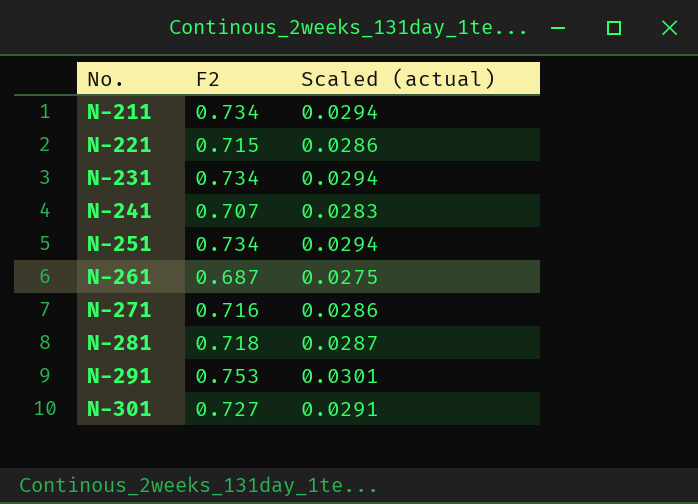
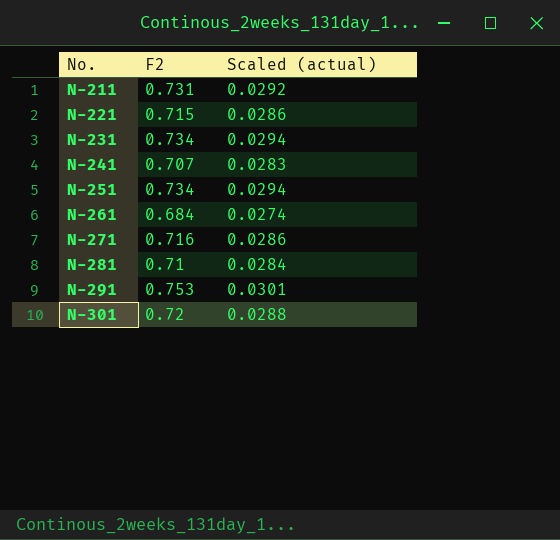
N-211 | F2: 0.734 -> 0.731
N-211 | Scaled (actual): 0.0294 -> 0.0292
N-261 | F2: 0.687 -> 0.684
N-261 | Scaled (actual): 0.0275 -> 0.0274
N-281 | F2: 0.718 -> 0.71
N-281 | Scaled (actual): 0.0287 -> 0.0284
N-301 | F2: 0.727 -> 0.72
N-301 | Scaled (actual): 0.0291 -> 0.0288

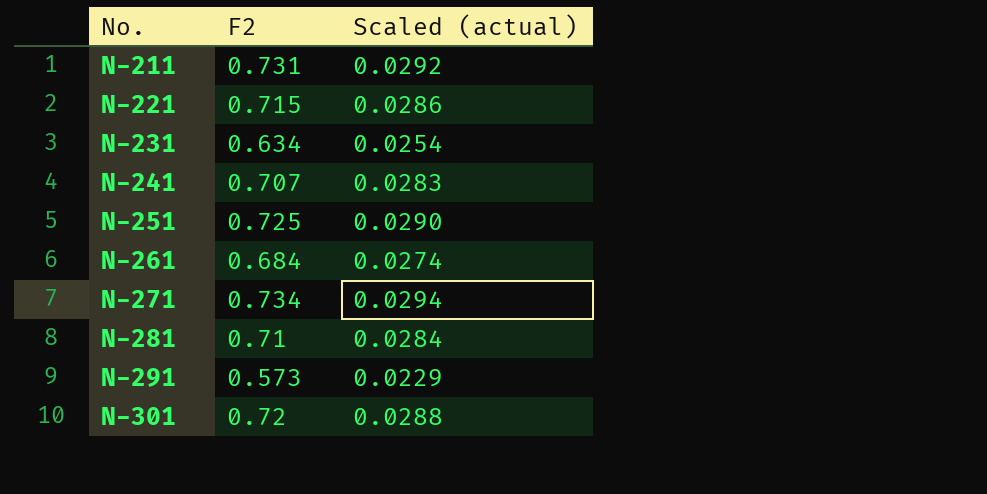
N-231 | F2: 0.734 -> 0.634
N-231 | Scaled (actual): 0.0294 -> 0.0254
N-251 | F2: 0.734 -> 0.725
N-251 | Scaled (actual): 0.0294 -> 0.0290
N-271 | F2: 0.716 -> 0.734
N-271 | Scaled (actual): 0.0286 -> 0.0294
N-291 | F2: 0.753 -> 0.573
N-291 | Scaled (actual): 0.0301 -> 0.0229

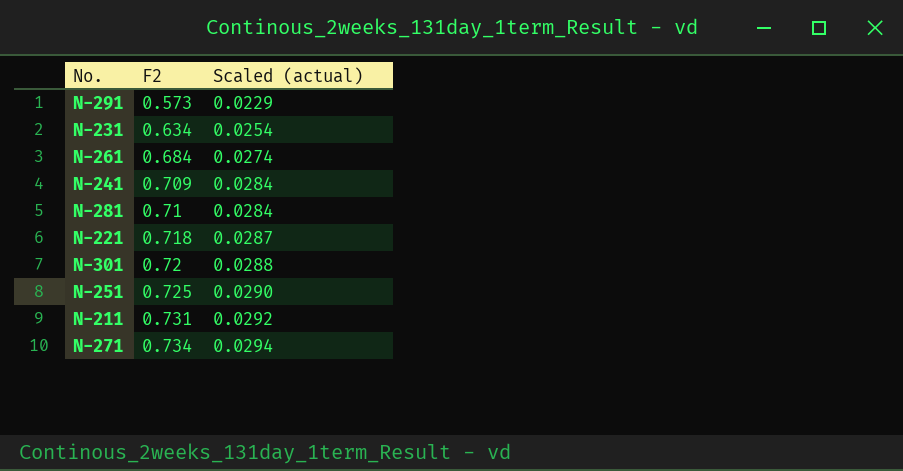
row order: No. ascending -> F2 ascending
N-241 | F2: 0.707 -> 0.709
N-241 | Scaled (actual): 0.0283 -> 0.0284
N-221 | F2: 0.715 -> 0.718
N-221 | Scaled (actual): 0.0286 -> 0.0287

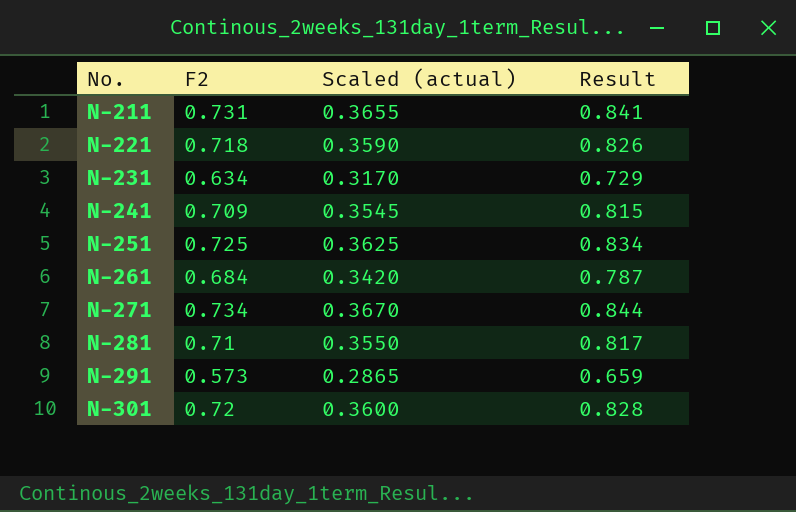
row order: F2 ascending -> No. ascending
column Scaled (actual) | formula: [F2] * 0.04 -> [F2] * 0.5
column Result | formula: none -> [F2] * 1.15

